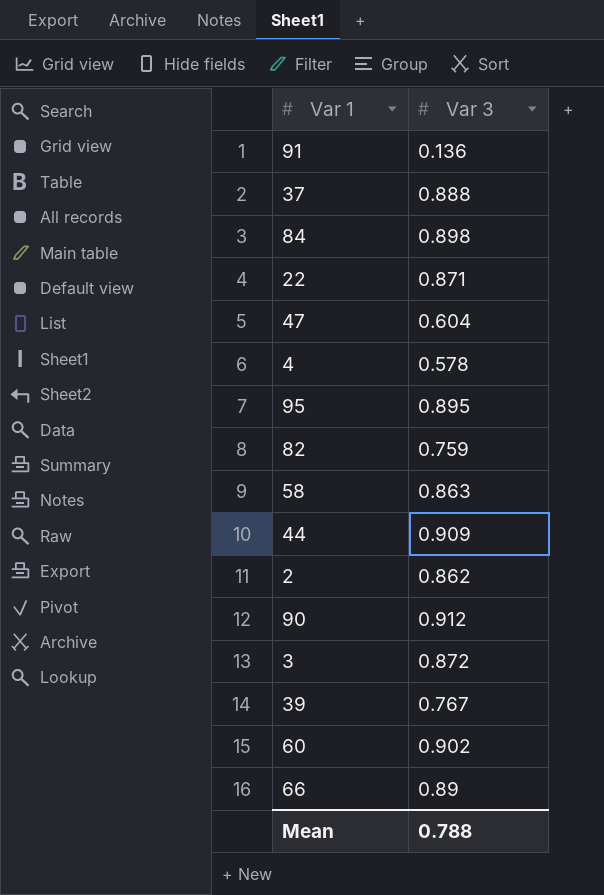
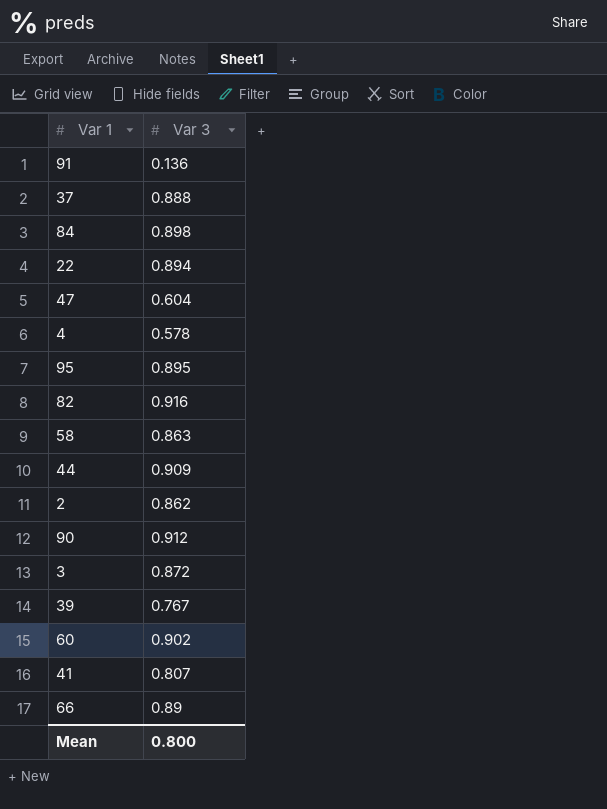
22 | Var 3: 0.871 -> 0.894
82 | Var 3: 0.759 -> 0.916
row 41: none -> 0.807
Mean | Var 3: 0.788 -> 0.800

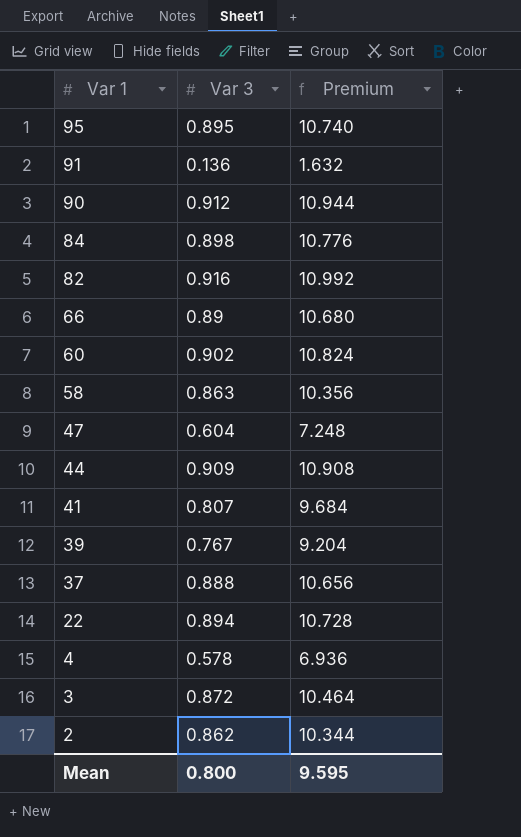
row order: none -> Var 1 descending
column Premium | formula: none -> [Var 3] * 12

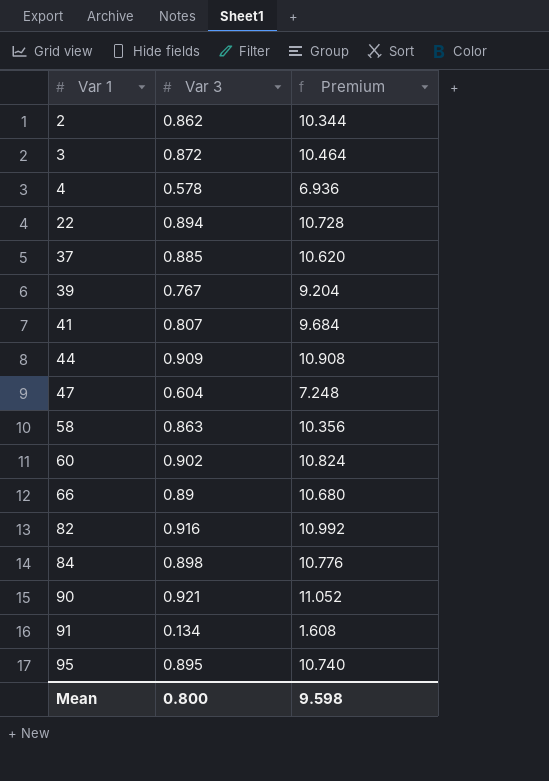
row order: Var 1 descending -> Var 1 ascending
37 | Var 3: 0.888 -> 0.885
37 | Premium: 10.656 -> 10.620
90 | Var 3: 0.912 -> 0.921
90 | Premium: 10.944 -> 11.052
91 | Var 3: 0.136 -> 0.134
91 | Premium: 1.632 -> 1.608
Mean | Premium: 9.595 -> 9.598

